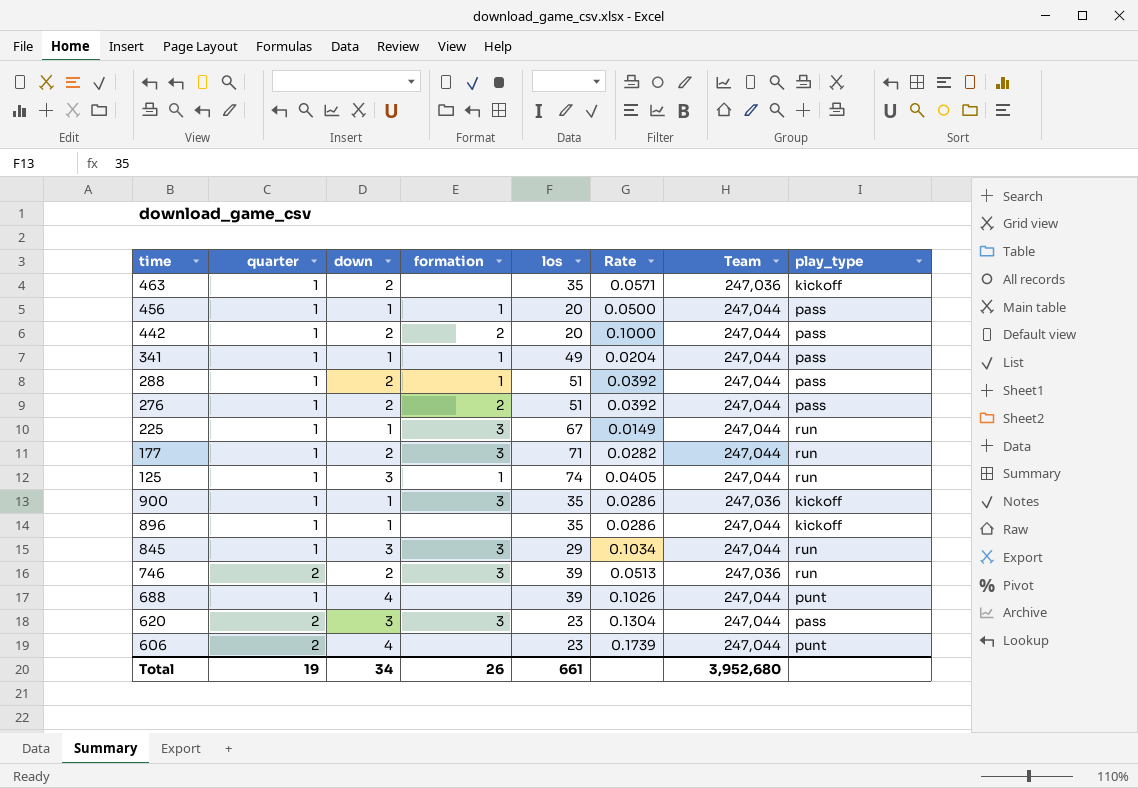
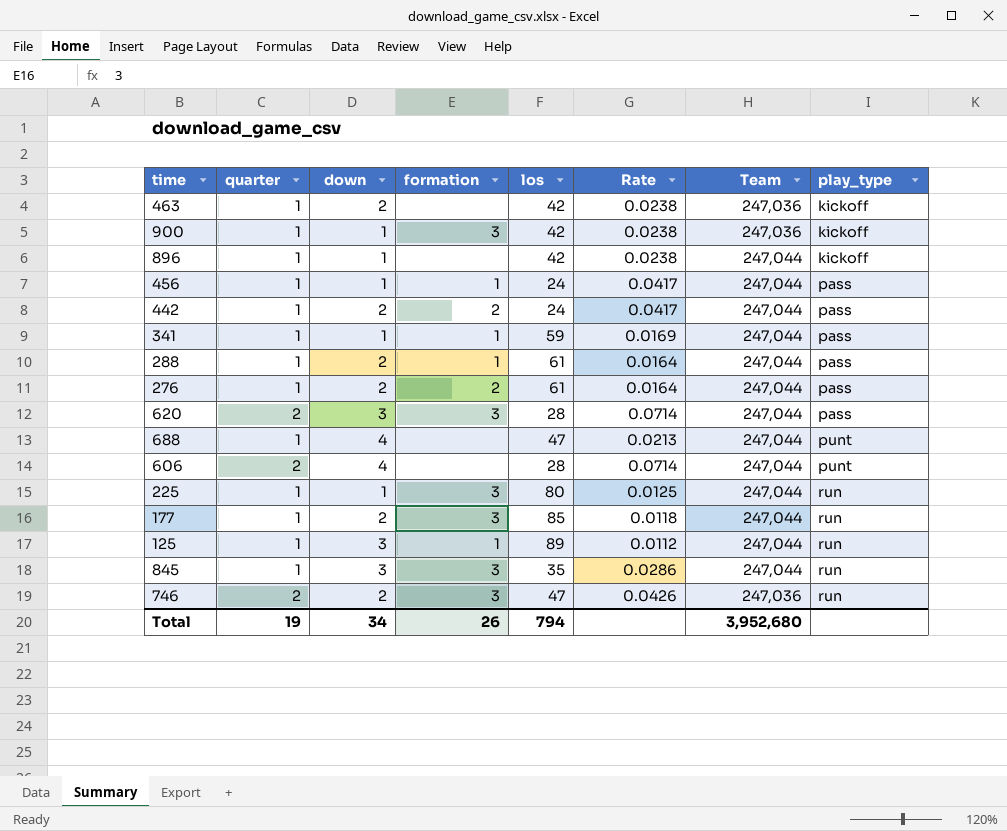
row order: none -> play_type ascending
column Rate | formula: [down] / [los] -> [quarter] / [los]
463 | los: 35 -> 42
900 | los: 35 -> 42
896 | los: 35 -> 42
456 | los: 20 -> 24
442 | los: 20 -> 24
341 | los: 49 -> 59
288 | los: 51 -> 61
276 | los: 51 -> 61
620 | los: 23 -> 28
688 | los: 39 -> 47
606 | los: 23 -> 28
225 | los: 67 -> 80
177 | los: 71 -> 85
125 | los: 74 -> 89
845 | los: 29 -> 35
746 | los: 39 -> 47
Total | los: 661 -> 794

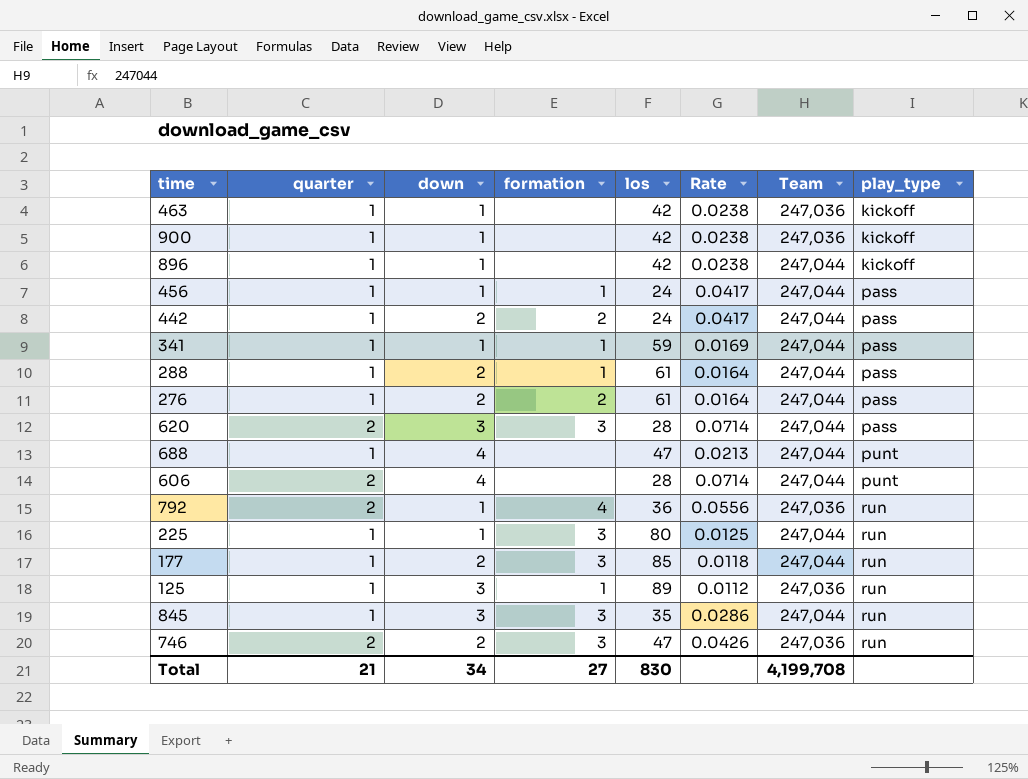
463 | down: 2 -> 1
900 | formation: 3 -> none
row 792: none -> 2 | 1 | 4 | 36 | 0.0556 | 247,036 | run
125 | Team: 247,044 -> 247,036
Total | quarter: 19 -> 21
Total | formation: 26 -> 27
Total | los: 794 -> 830
Total | Team: 3,952,680 -> 4,199,708

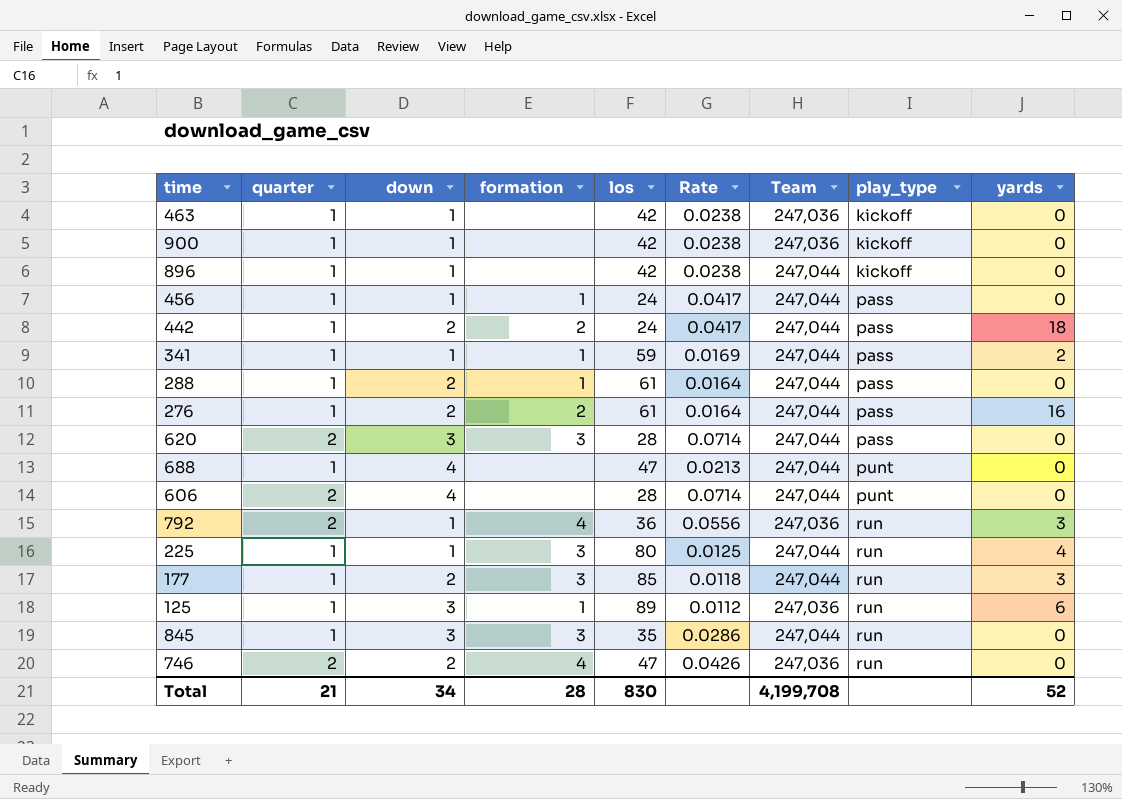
column yards | position: none -> 9
746 | formation: 3 -> 4
Total | formation: 27 -> 28

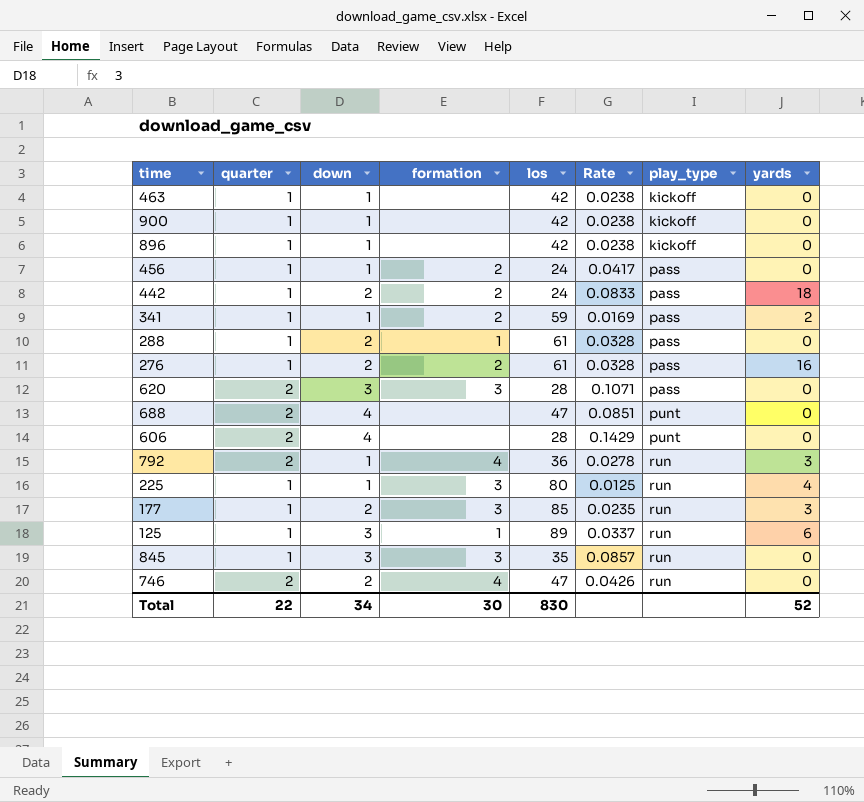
column Team | position: 7 -> none
column Rate | formula: [quarter] / [los] -> [down] / [los]
456 | formation: 1 -> 2
341 | formation: 1 -> 2
688 | quarter: 1 -> 2
Total | quarter: 21 -> 22
Total | formation: 28 -> 30

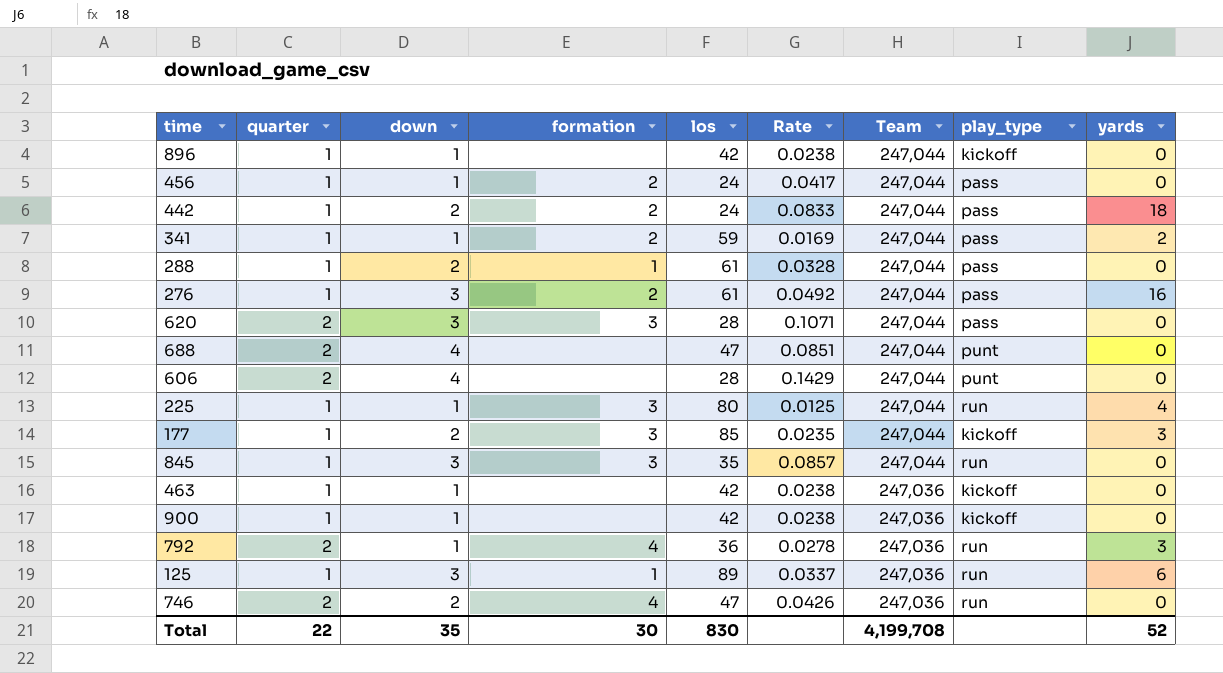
row order: play_type ascending -> Team descending
column Team | position: none -> 7
276 | down: 2 -> 3
276 | Rate: 0.0328 -> 0.0492
177 | play_type: run -> kickoff
Total | down: 34 -> 35

